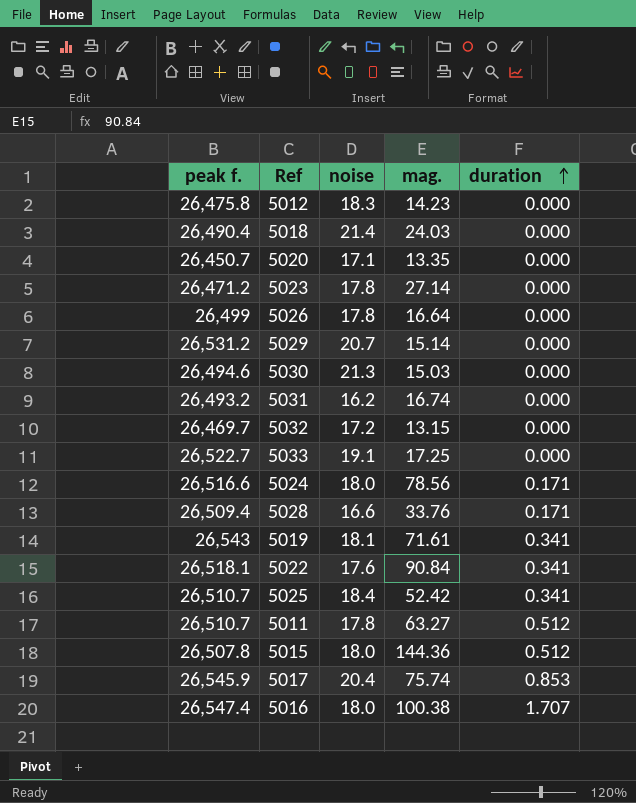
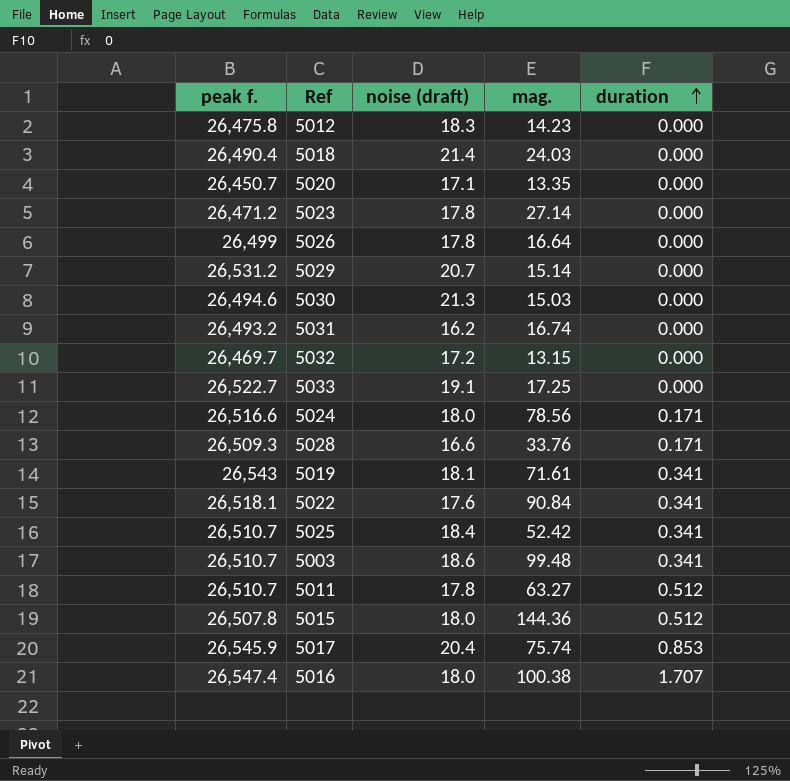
column name: noise -> noise (draft)
5028 | peak f.: 26,509.4 -> 26,509.3
row 5003: none -> 26,510.7 | 18.6 | 99.48 | 0.341

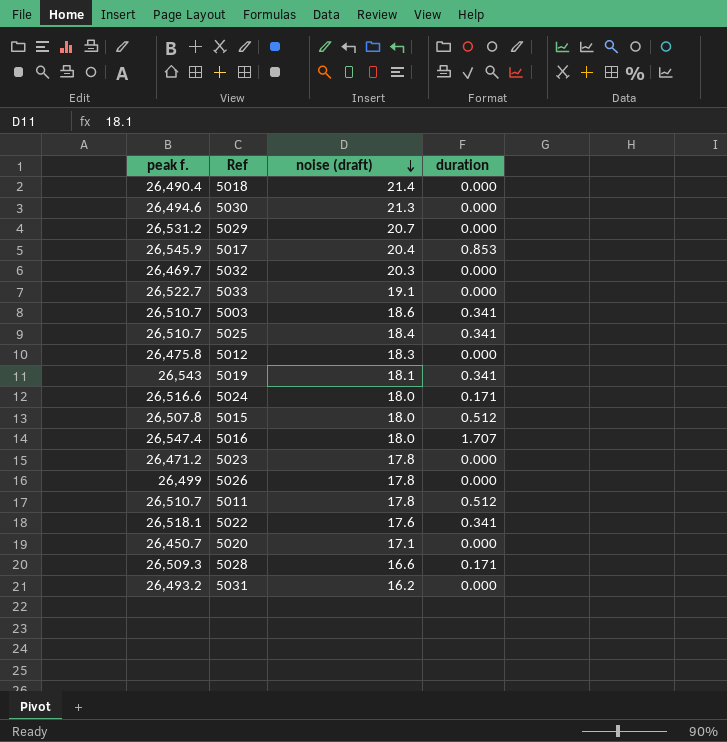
row order: duration ascending -> noise (draft) descending
column mag. | position: 4 -> none
5032 | noise (draft): 17.2 -> 20.3

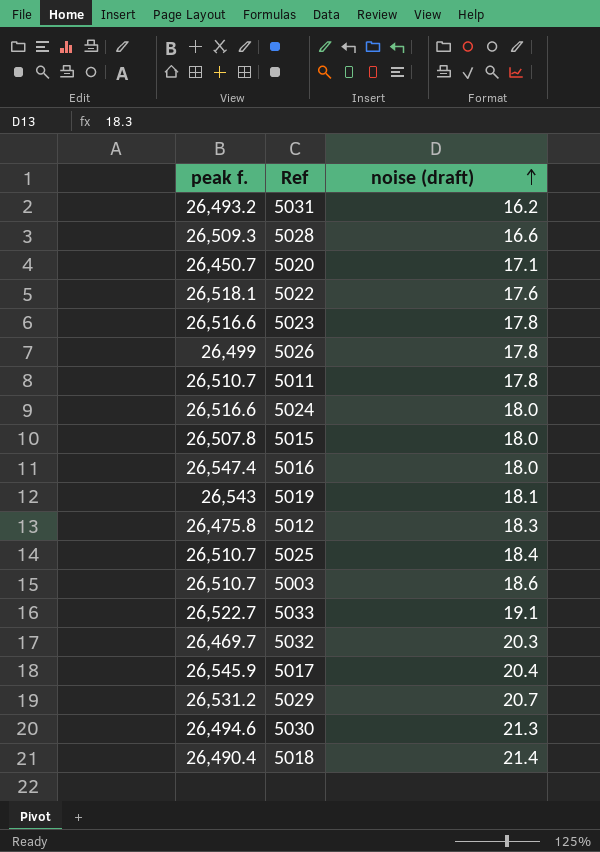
row order: noise (draft) descending -> noise (draft) ascending
column duration | position: 4 -> none
5023 | peak f.: 26,471.2 -> 26,516.6

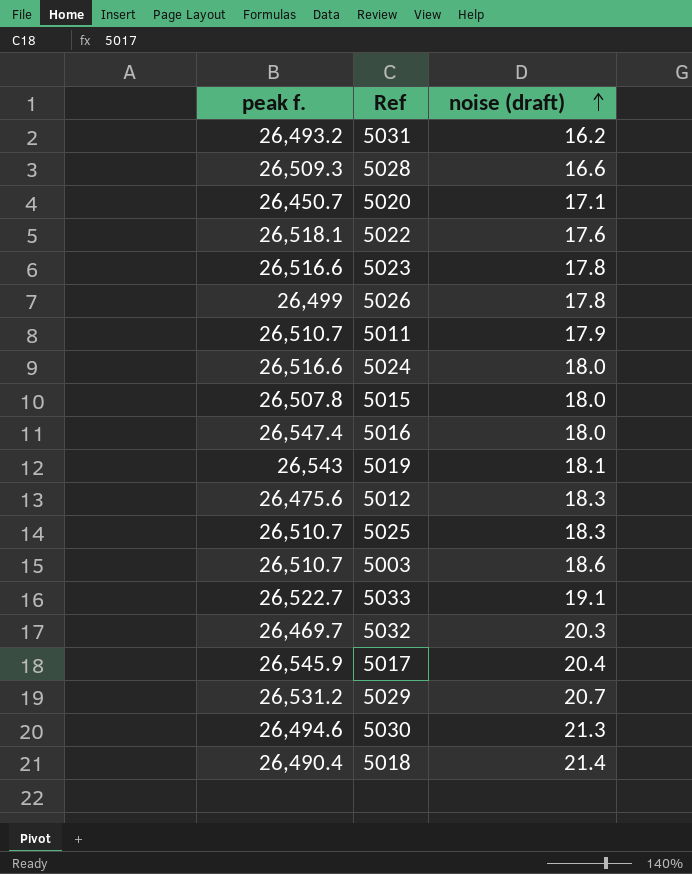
5011 | noise (draft): 17.8 -> 17.9
5012 | peak f.: 26,475.8 -> 26,475.6
5025 | noise (draft): 18.4 -> 18.3

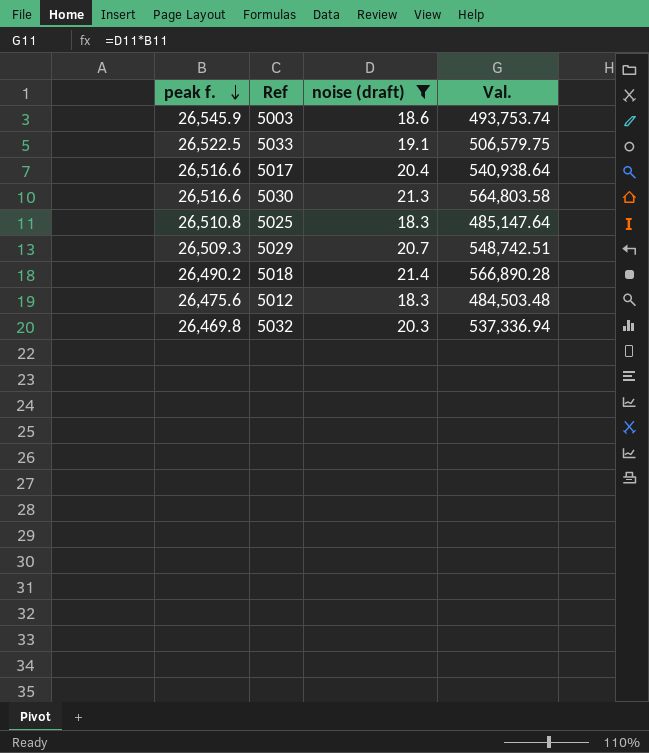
filter: none -> noise (draft) >= 18.3
row order: noise (draft) ascending -> peak f. descending
column Val. | formula: none -> [peak f.] * [noise (draft)]
5003 | peak f.: 26,510.7 -> 26,545.9
5033 | peak f.: 26,522.7 -> 26,522.5
5017 | peak f.: 26,545.9 -> 26,516.6
5030 | peak f.: 26,494.6 -> 26,516.6
5025 | peak f.: 26,510.7 -> 26,510.8
5029 | peak f.: 26,531.2 -> 26,509.3
5018 | peak f.: 26,490.4 -> 26,490.2
5032 | peak f.: 26,469.7 -> 26,469.8

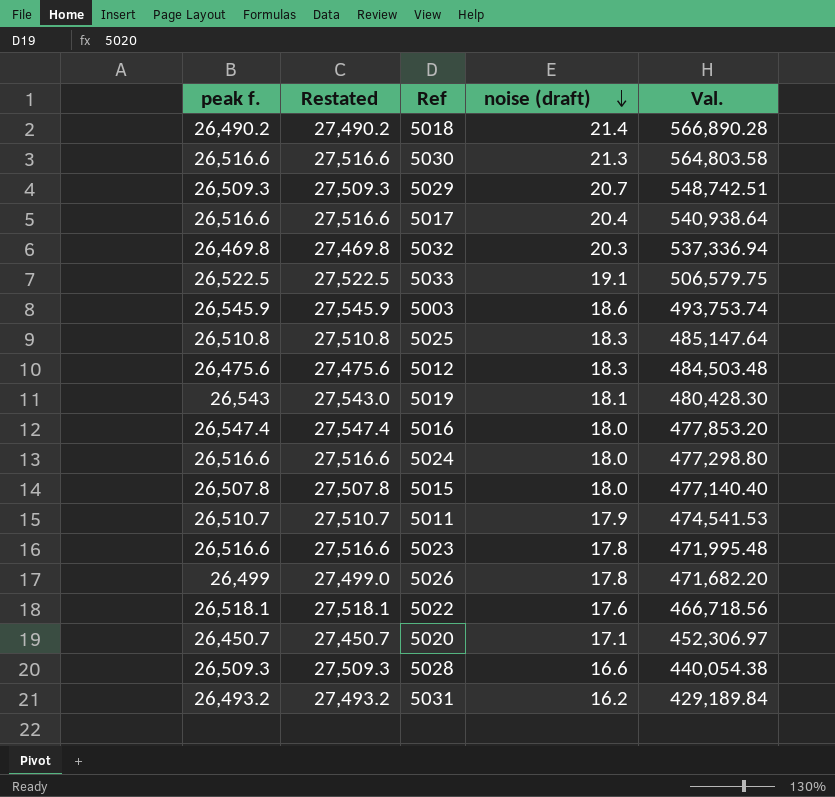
filter: noise (draft) >= 18.3 -> none
row order: peak f. descending -> noise (draft) descending
column Restated | formula: none -> [peak f.] + 1000

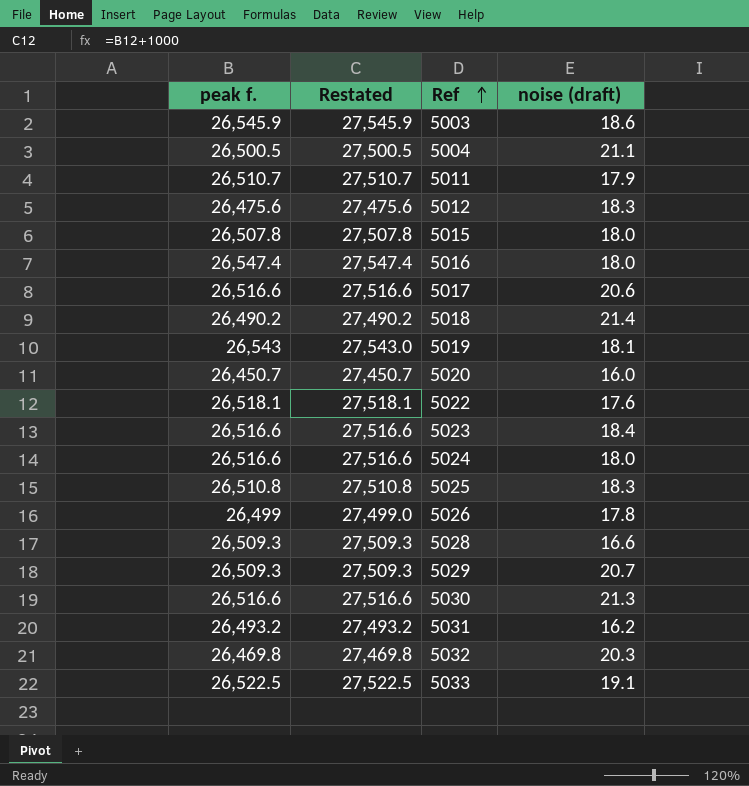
row order: noise (draft) descending -> Ref ascending
column Val. | formula: [peak f.] * [noise (draft)] -> none
row 5004: none -> 26,500.5 | 27,500.5 | 21.1
5017 | noise (draft): 20.4 -> 20.6
5020 | noise (draft): 17.1 -> 16.0
5023 | noise (draft): 17.8 -> 18.4

